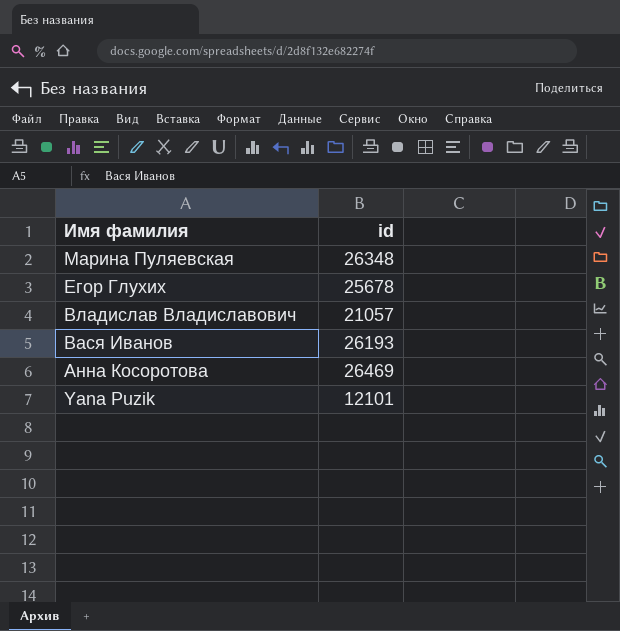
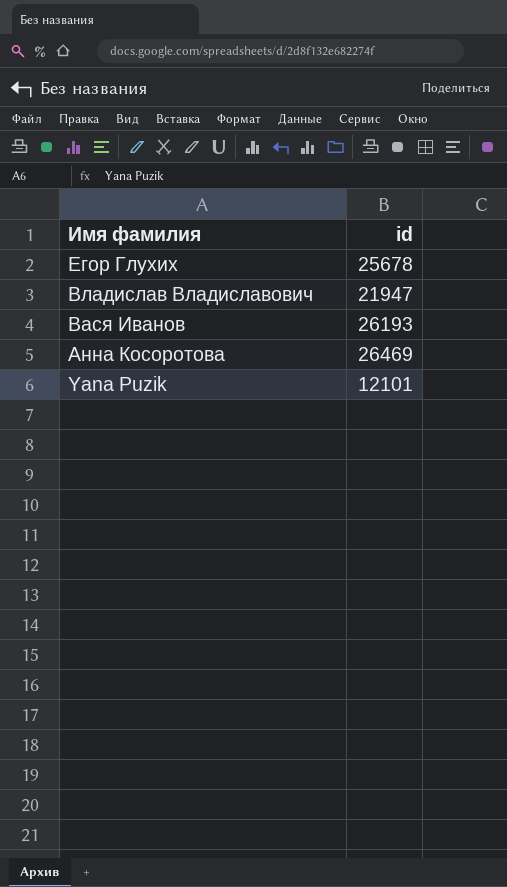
row Марина Пуляевская: 26348 -> none
Владислав Владиславович | id: 21057 -> 21947

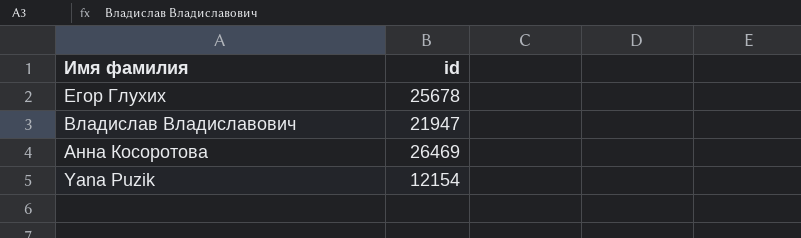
row Вася Иванов: 26193 -> none
Yana Puzik | id: 12101 -> 12154

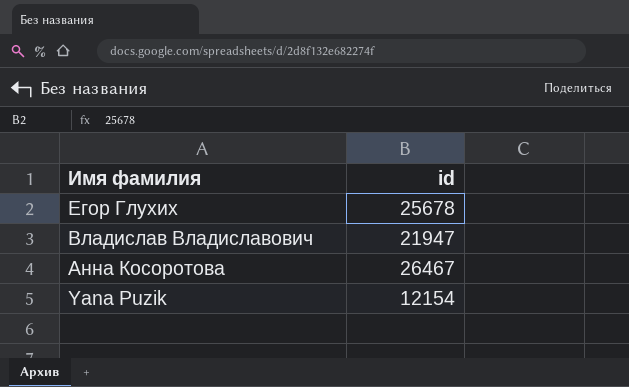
Анна Косоротова | id: 26469 -> 26467

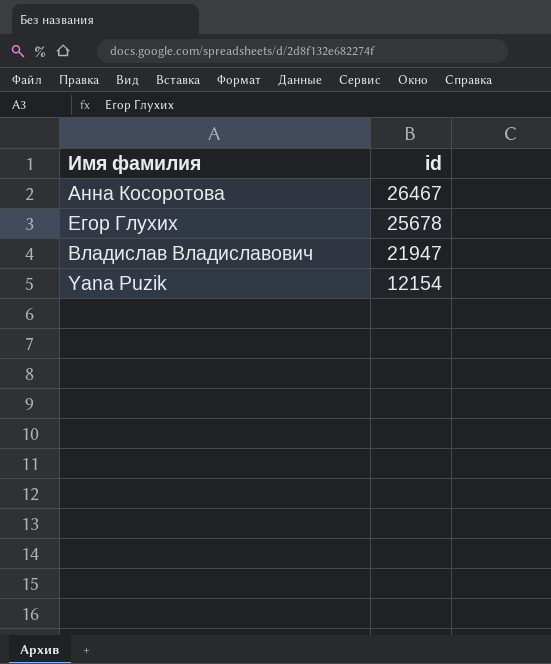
row order: Имя фамилия descending -> id descending

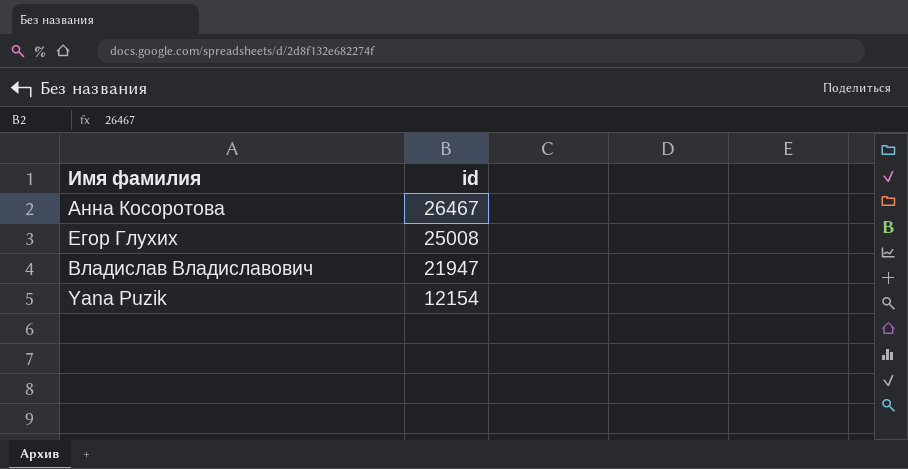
Егор Глухих | id: 25678 -> 25008

